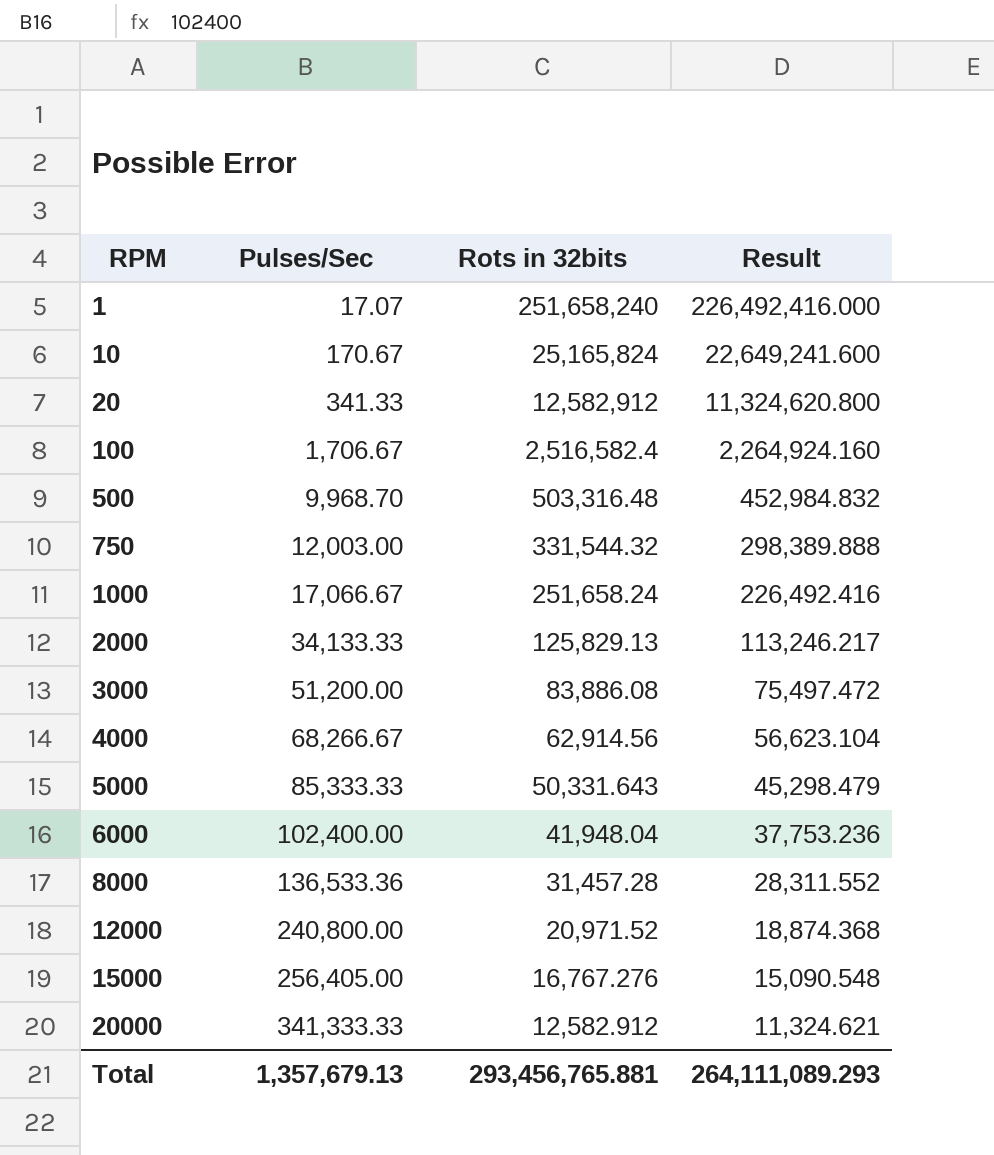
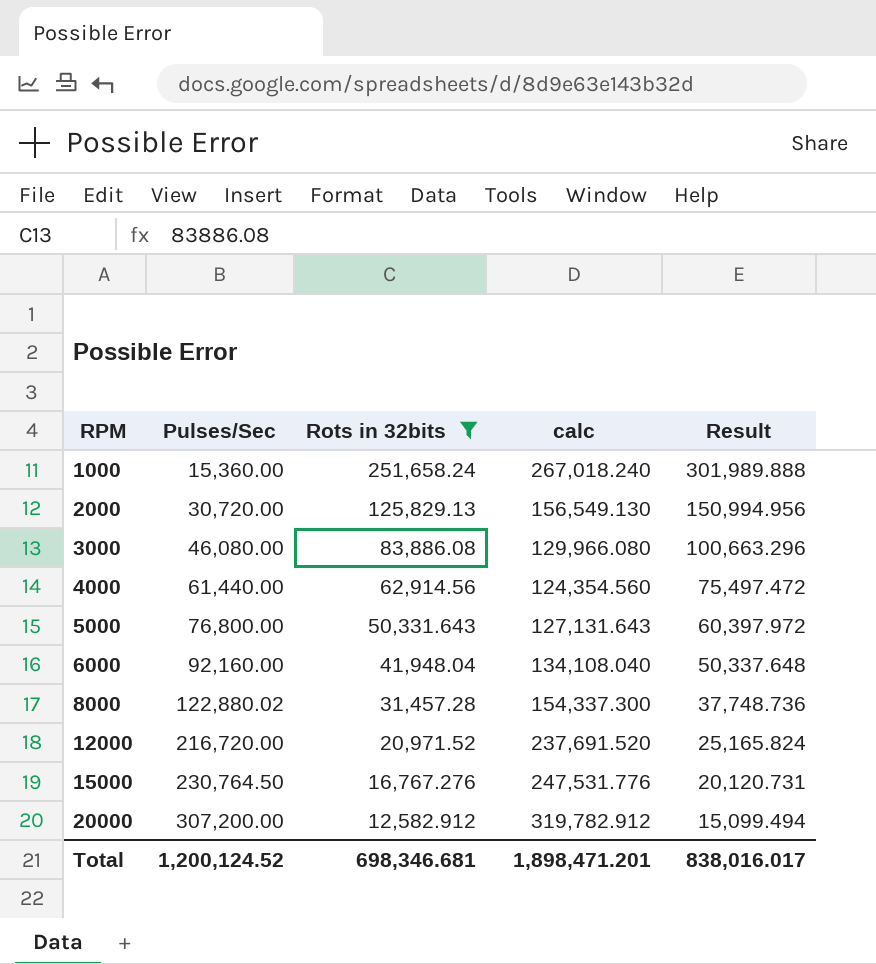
filter: none -> Rots in 32bits <= 251,658.24
column calc | formula: none -> [Pulses/Sec] + [Rots in 32bits]
column Result | formula: [Rots in 32bits] * 0.9 -> [Rots in 32bits] * 1.2
1000 | Pulses/Sec: 17,066.67 -> 15,360.00
2000 | Pulses/Sec: 34,133.33 -> 30,720.00
3000 | Pulses/Sec: 51,200.00 -> 46,080.00
4000 | Pulses/Sec: 68,266.67 -> 61,440.00
5000 | Pulses/Sec: 85,333.33 -> 76,800.00
6000 | Pulses/Sec: 102,400.00 -> 92,160.00
8000 | Pulses/Sec: 136,533.36 -> 122,880.02
12000 | Pulses/Sec: 240,800.00 -> 216,720.00
15000 | Pulses/Sec: 256,405.00 -> 230,764.50
20000 | Pulses/Sec: 341,333.33 -> 307,200.00
Total | Pulses/Sec: 1,357,679.13 -> 1,200,124.52
Total | Rots in 32bits: 293,456,765.881 -> 698,346.681
Total | Result: 264,111,089.293 -> 838,016.017

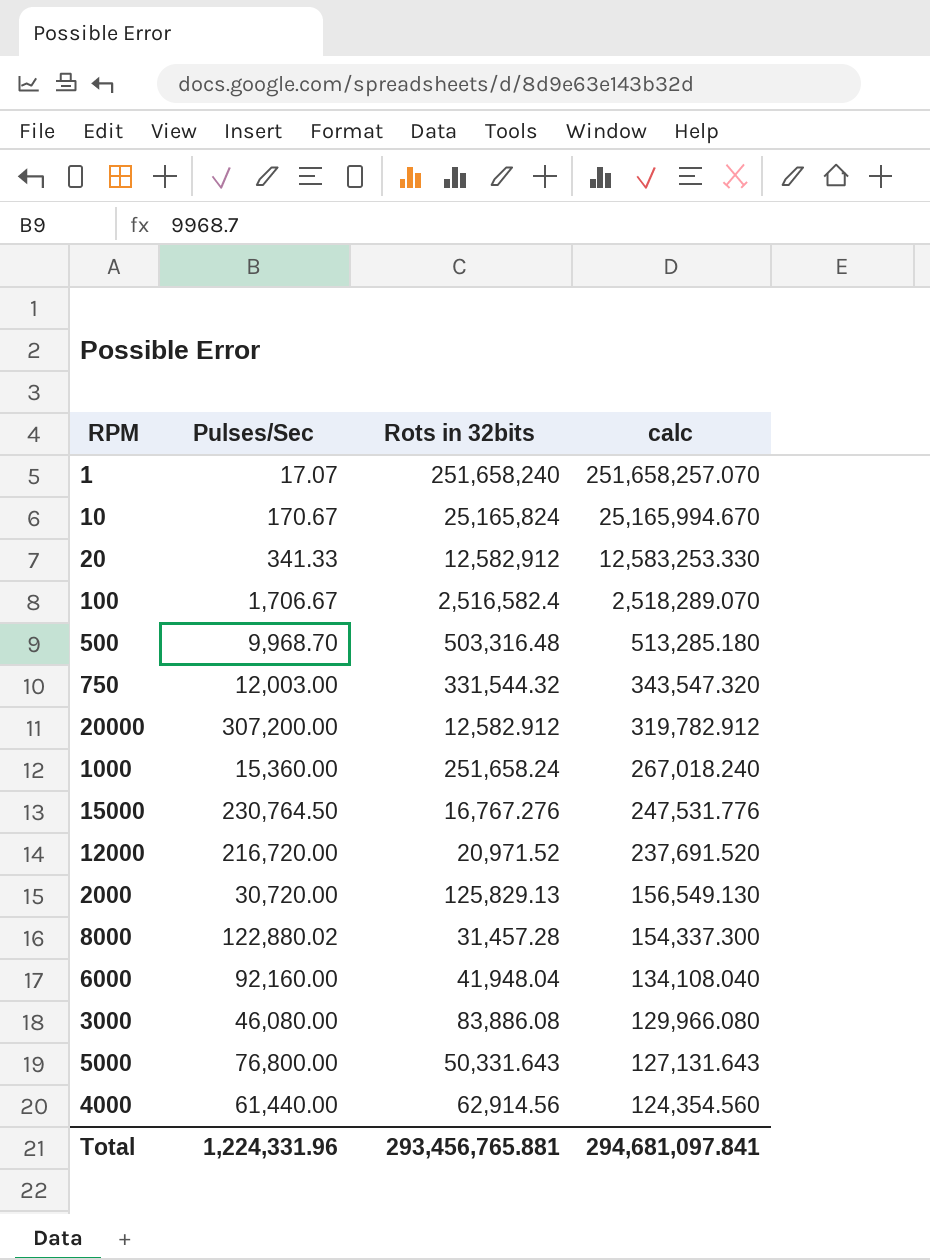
filter: Rots in 32bits <= 251,658.24 -> none
row order: RPM ascending -> calc descending
column Result | formula: [Rots in 32bits] * 1.2 -> none
Total | Pulses/Sec: 1,200,124.52 -> 1,224,331.96
Total | Rots in 32bits: 698,346.681 -> 293,456,765.881
Total | calc: 1,898,471.201 -> 294,681,097.841

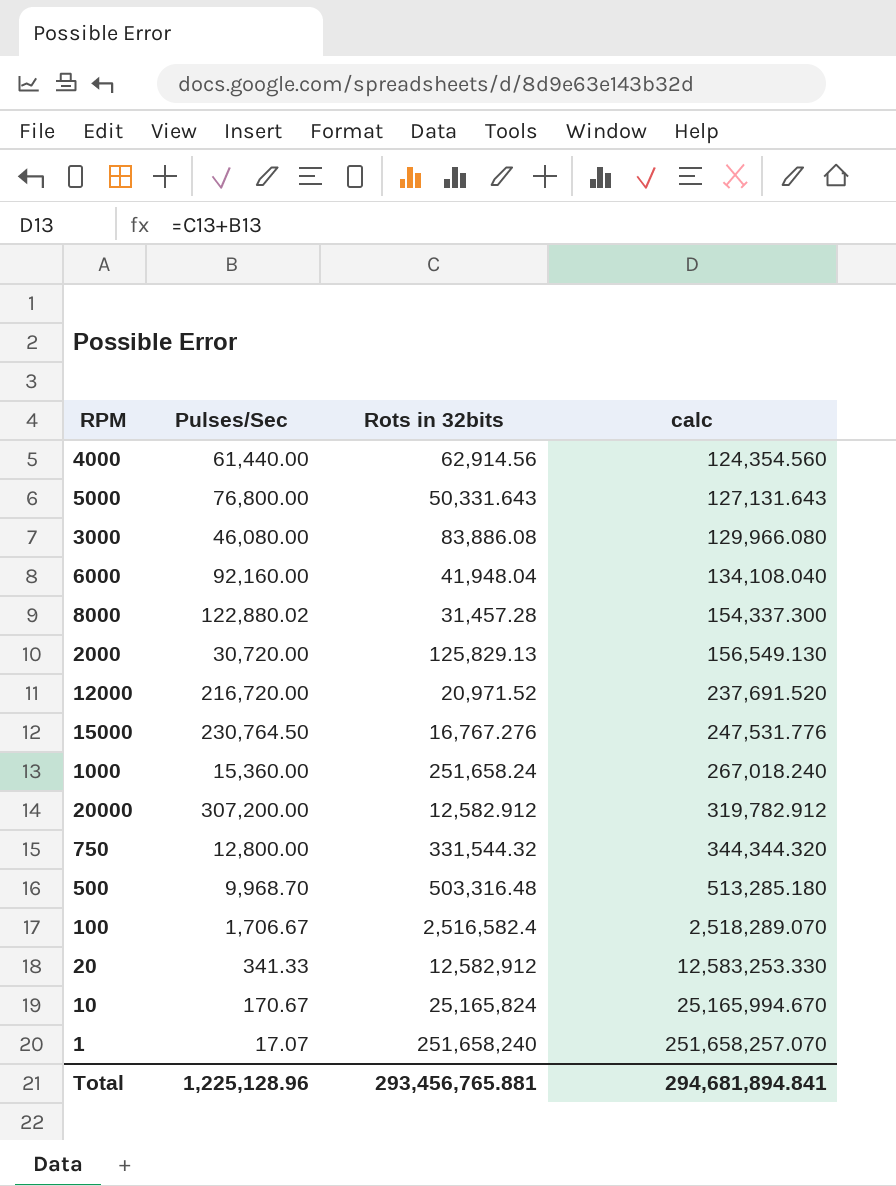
row order: calc descending -> calc ascending
750 | Pulses/Sec: 12,003.00 -> 12,800.00
750 | calc: 343,547.320 -> 344,344.320
Total | Pulses/Sec: 1,224,331.96 -> 1,225,128.96
Total | calc: 294,681,097.841 -> 294,681,894.841

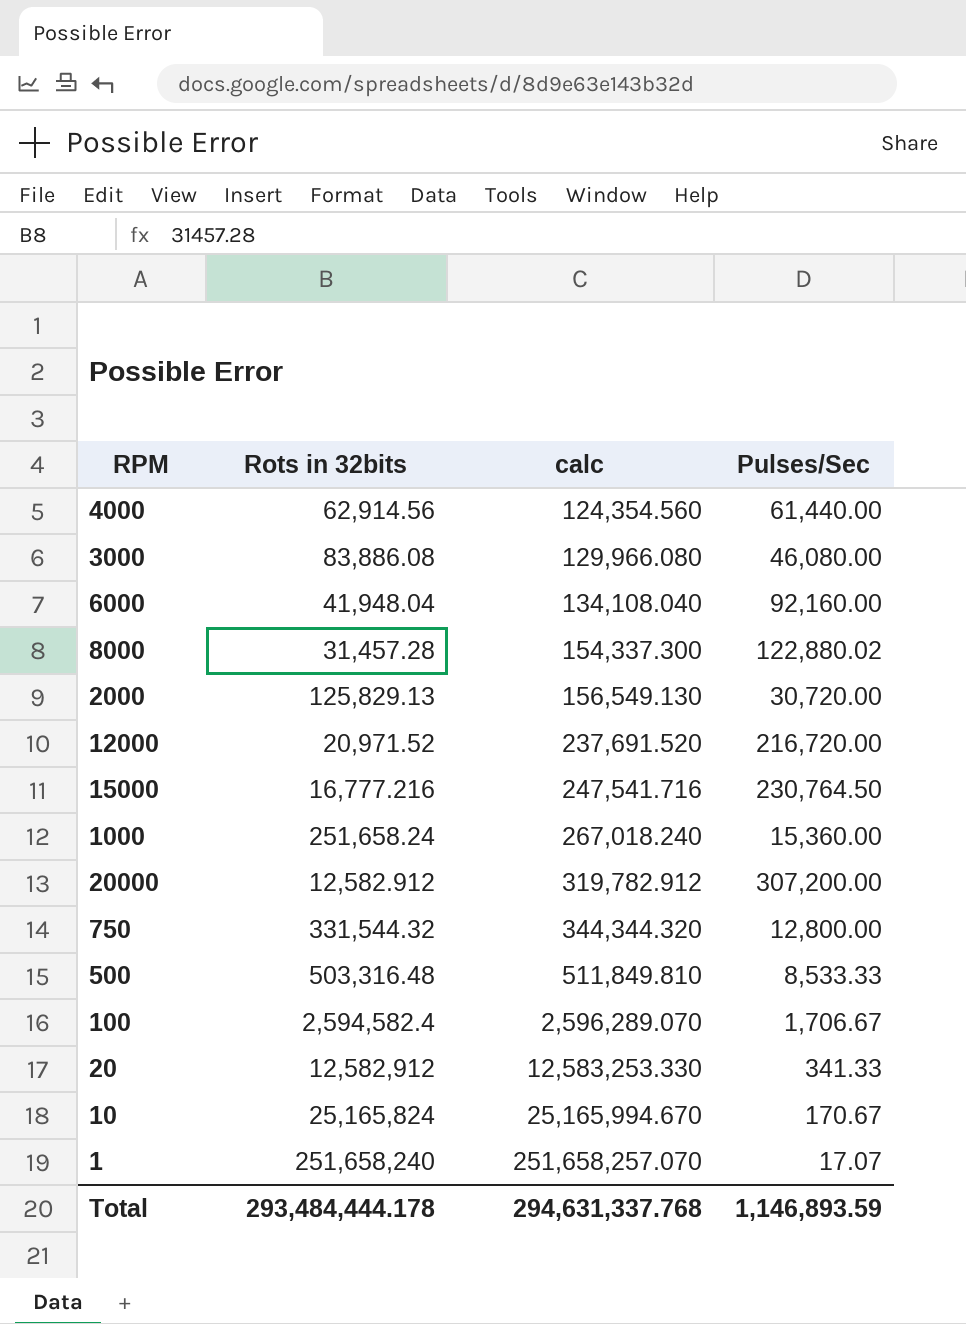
column Pulses/Sec | position: 2 -> 4
row 5000: 76,800.00 | 50,331.643 | 127,131.643 -> none
15000 | Rots in 32bits: 16,767.276 -> 16,777.216
15000 | calc: 247,531.776 -> 247,541.716
500 | calc: 513,285.180 -> 511,849.810
500 | Pulses/Sec: 9,968.70 -> 8,533.33
100 | Rots in 32bits: 2,516,582.4 -> 2,594,582.4
100 | calc: 2,518,289.070 -> 2,596,289.070
Total | Rots in 32bits: 293,456,765.881 -> 293,484,444.178
Total | calc: 294,681,894.841 -> 294,631,337.768
Total | Pulses/Sec: 1,225,128.96 -> 1,146,893.59

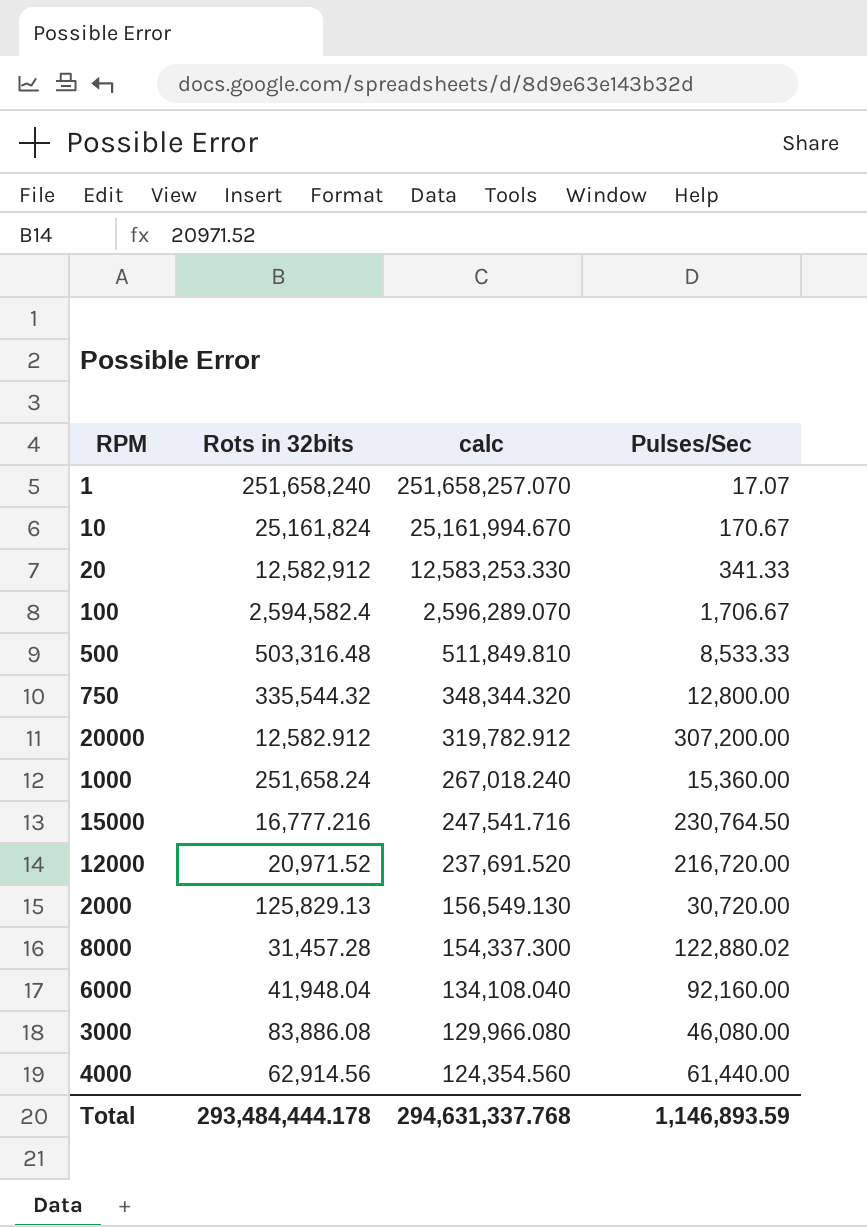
row order: calc ascending -> calc descending
10 | Rots in 32bits: 25,165,824 -> 25,161,824
10 | calc: 25,165,994.670 -> 25,161,994.670
750 | Rots in 32bits: 331,544.32 -> 335,544.32
750 | calc: 344,344.320 -> 348,344.320

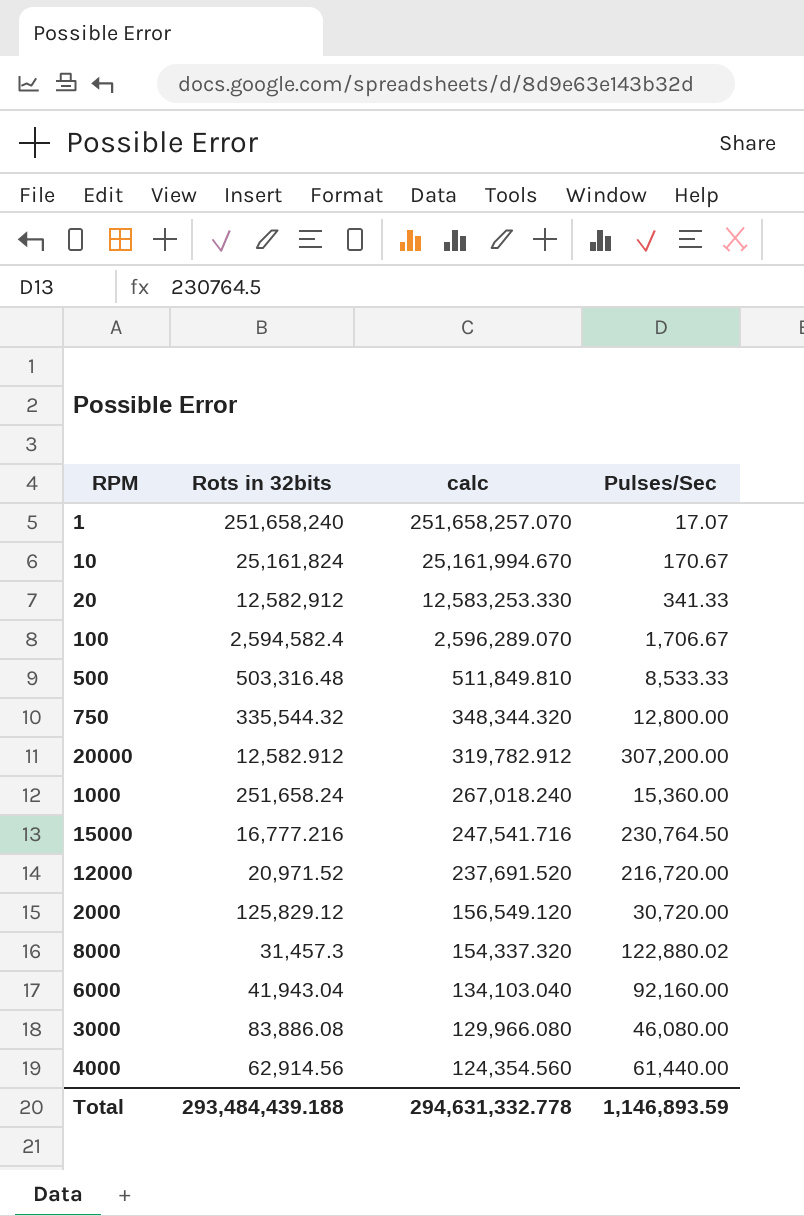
2000 | Rots in 32bits: 125,829.13 -> 125,829.12
2000 | calc: 156,549.130 -> 156,549.120
8000 | Rots in 32bits: 31,457.28 -> 31,457.3
8000 | calc: 154,337.300 -> 154,337.320
6000 | Rots in 32bits: 41,948.04 -> 41,943.04
6000 | calc: 134,108.040 -> 134,103.040
Total | Rots in 32bits: 293,484,444.178 -> 293,484,439.188
Total | calc: 294,631,337.768 -> 294,631,332.778

